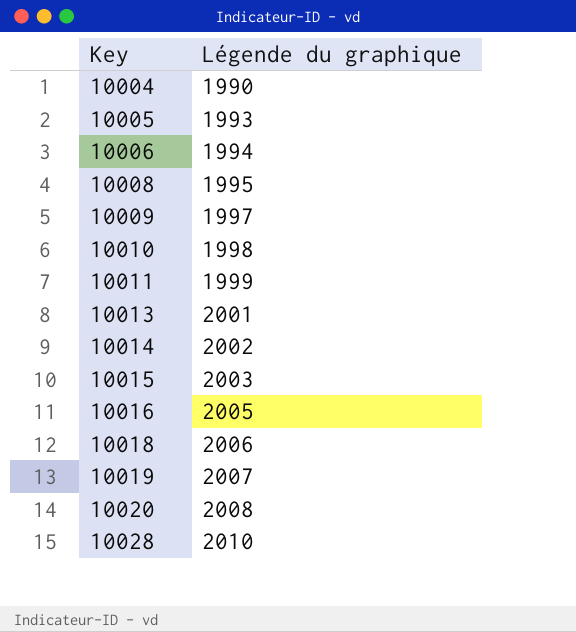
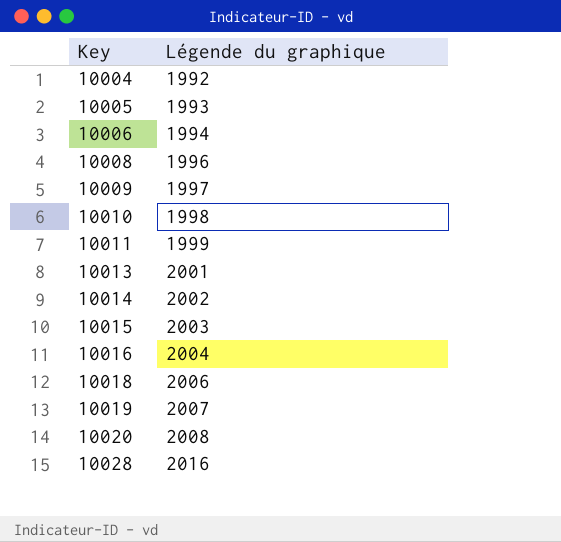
10004 | Légende du graphique: 1990 -> 1992
10008 | Légende du graphique: 1995 -> 1996
10016 | Légende du graphique: 2005 -> 2004
10028 | Légende du graphique: 2010 -> 2016

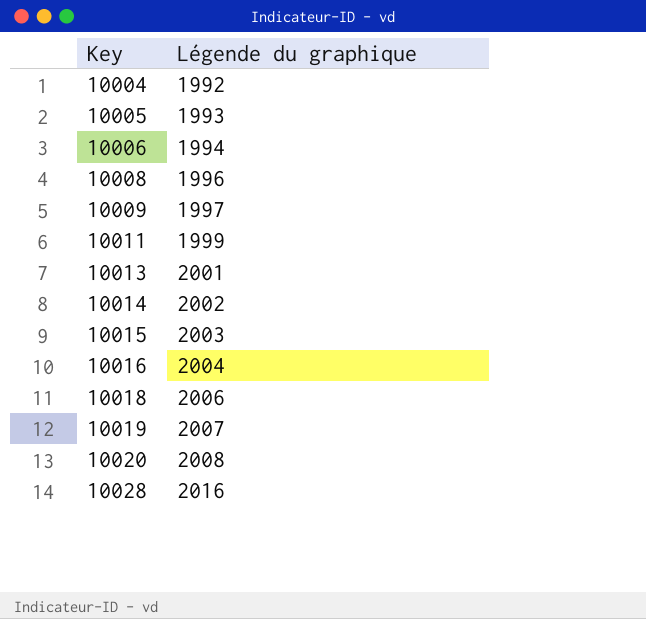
row 10010: 1998 -> none

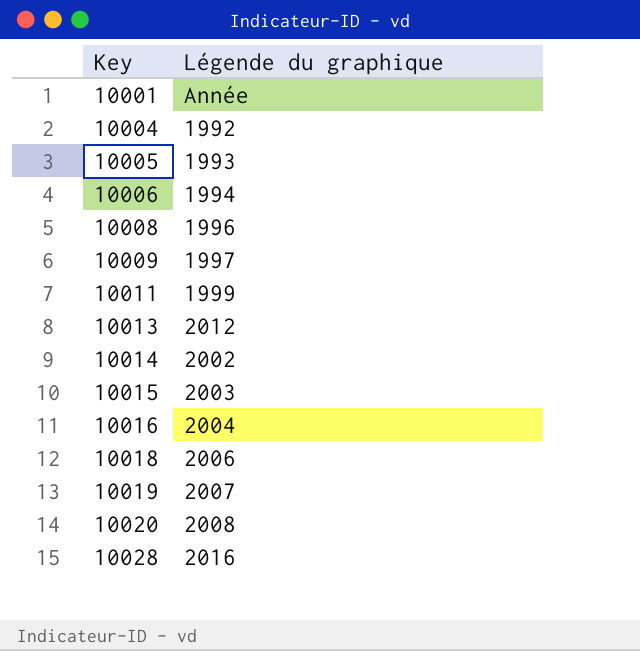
row 10001: none -> Année
10013 | Légende du graphique: 2001 -> 2012

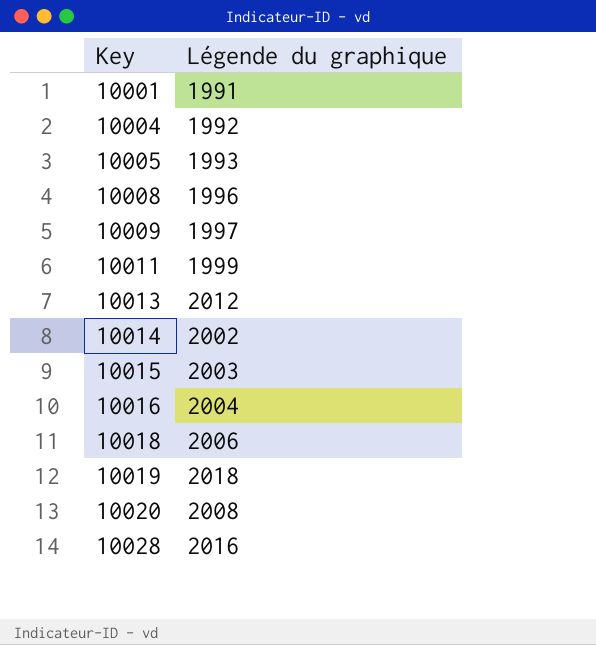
row 10006: 1994 -> none
10001 | Légende du graphique: Année -> 1991
10019 | Légende du graphique: 2007 -> 2018

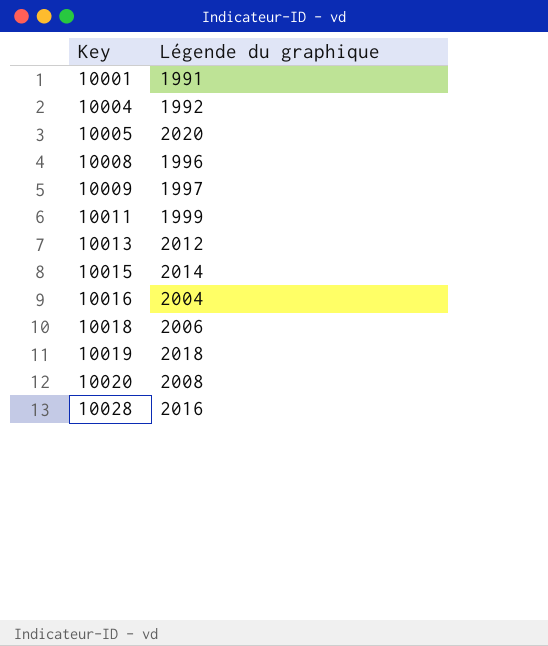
row 10014: 2002 -> none
10005 | Légende du graphique: 1993 -> 2020
10015 | Légende du graphique: 2003 -> 2014

